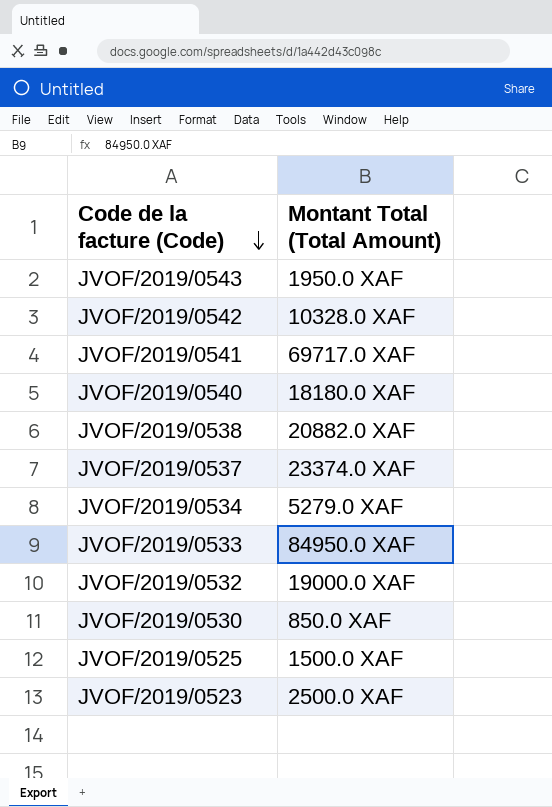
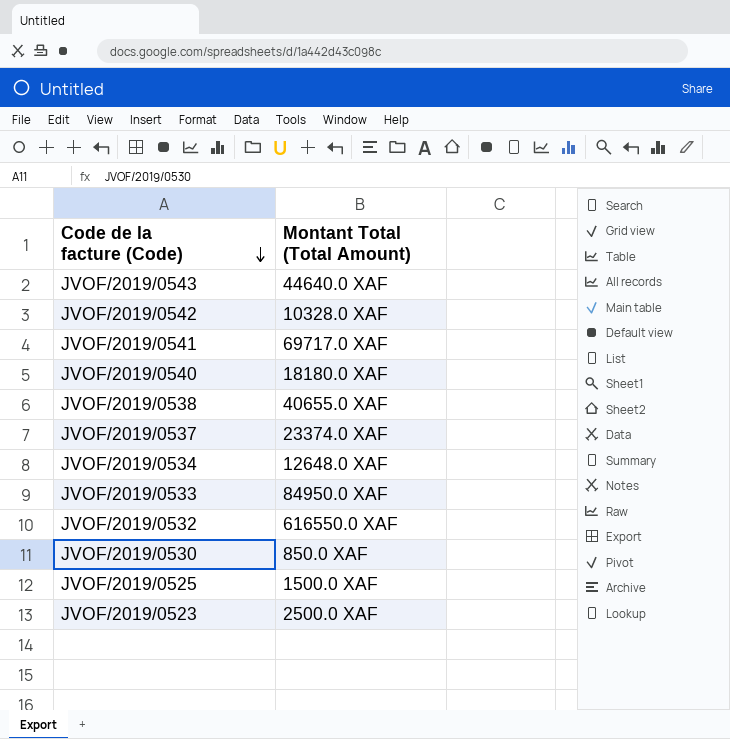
JVOF/2019/0543 | Montant Total (Total Amount): 1950.0 XAF -> 44640.0 XAF
JVOF/2019/0538 | Montant Total (Total Amount): 20882.0 XAF -> 40655.0 XAF
JVOF/2019/0534 | Montant Total (Total Amount): 5279.0 XAF -> 12648.0 XAF
JVOF/2019/0532 | Montant Total (Total Amount): 19000.0 XAF -> 616550.0 XAF

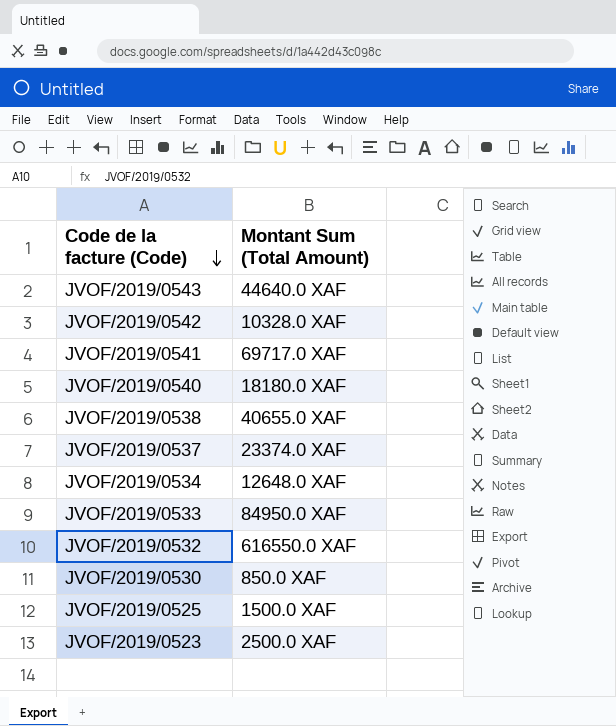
column name: Montant Total (Total Amount) -> Montant Sum (Total Amount)

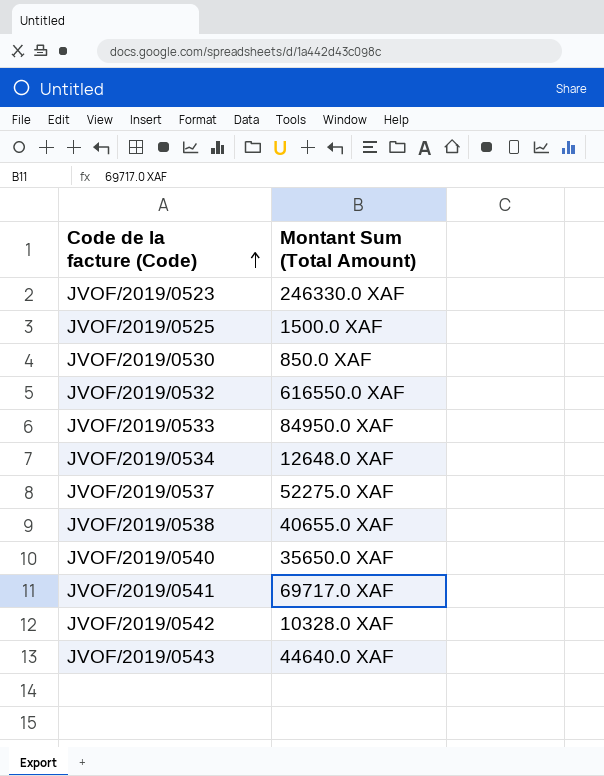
row order: Code de la facture (Code) descending -> Code de la facture (Code) ascending
JVOF/2019/0523 | Montant Sum (Total Amount): 2500.0 XAF -> 246330.0 XAF
JVOF/2019/0537 | Montant Sum (Total Amount): 23374.0 XAF -> 52275.0 XAF
JVOF/2019/0540 | Montant Sum (Total Amount): 18180.0 XAF -> 35650.0 XAF

